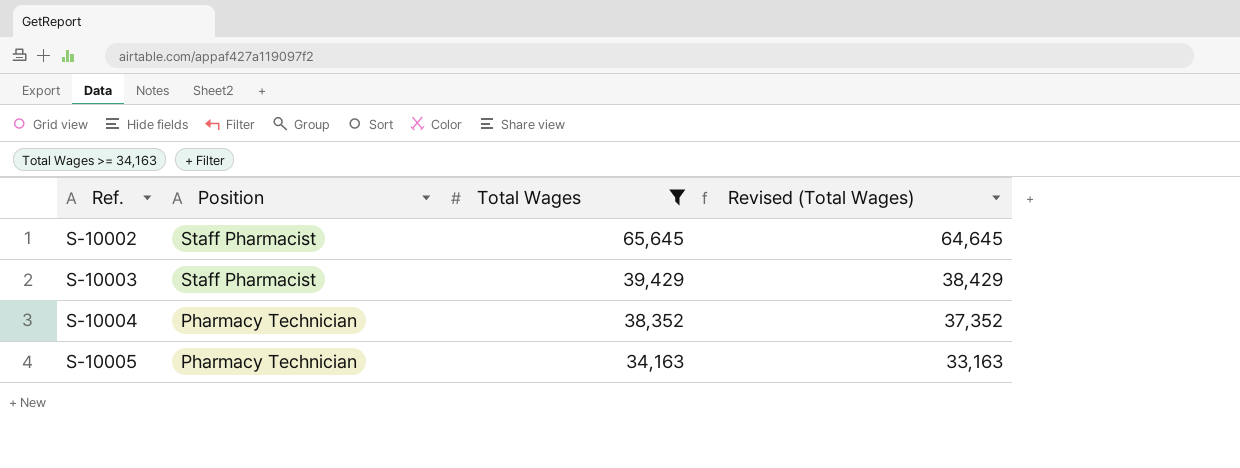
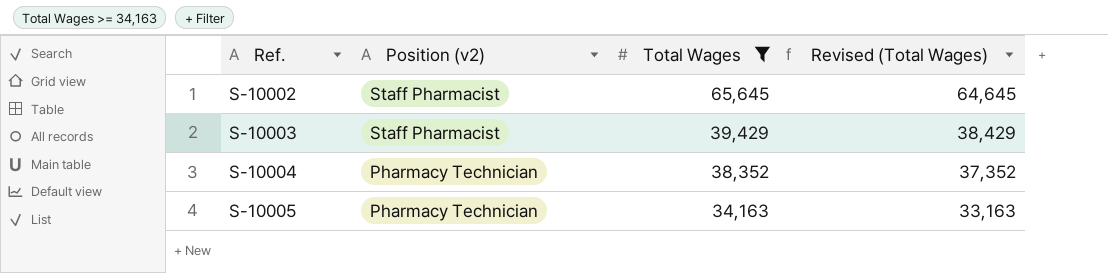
column name: Position -> Position (v2)

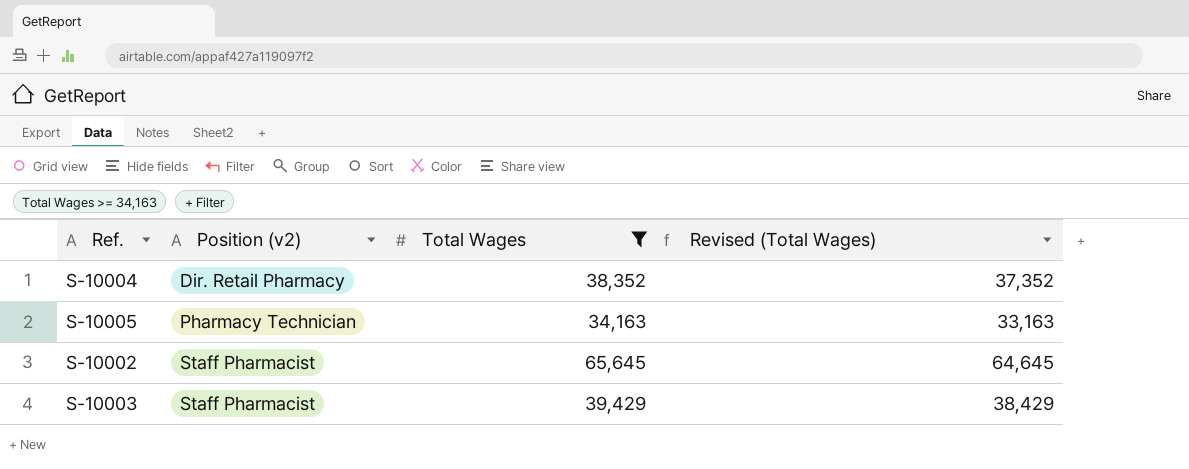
row order: Ref. ascending -> Position (v2) ascending
S-10004 | Position (v2): Pharmacy Technician -> Dir. Retail Pharmacy

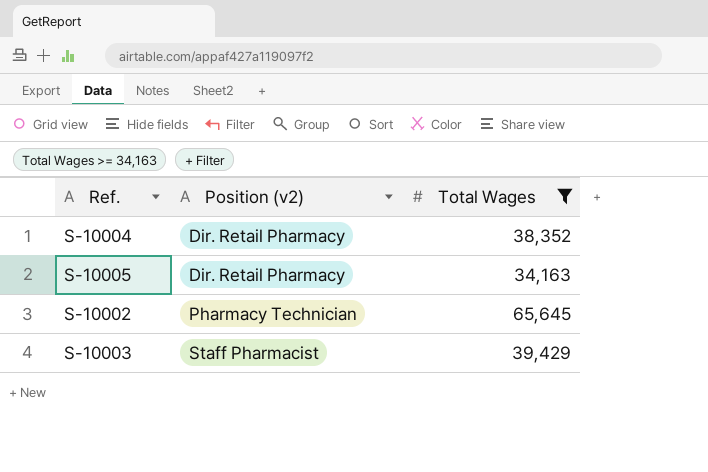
column Revised (Total Wages) | formula: [Total Wages] - 1000 -> none
S-10005 | Position (v2): Pharmacy Technician -> Dir. Retail Pharmacy
S-10002 | Position (v2): Staff Pharmacist -> Pharmacy Technician

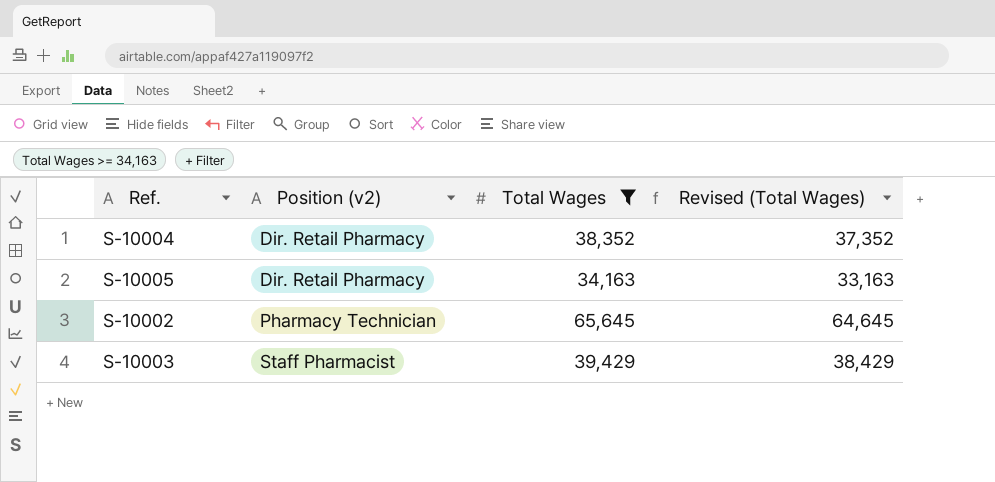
column Revised (Total Wages) | formula: none -> [Total Wages] - 1000

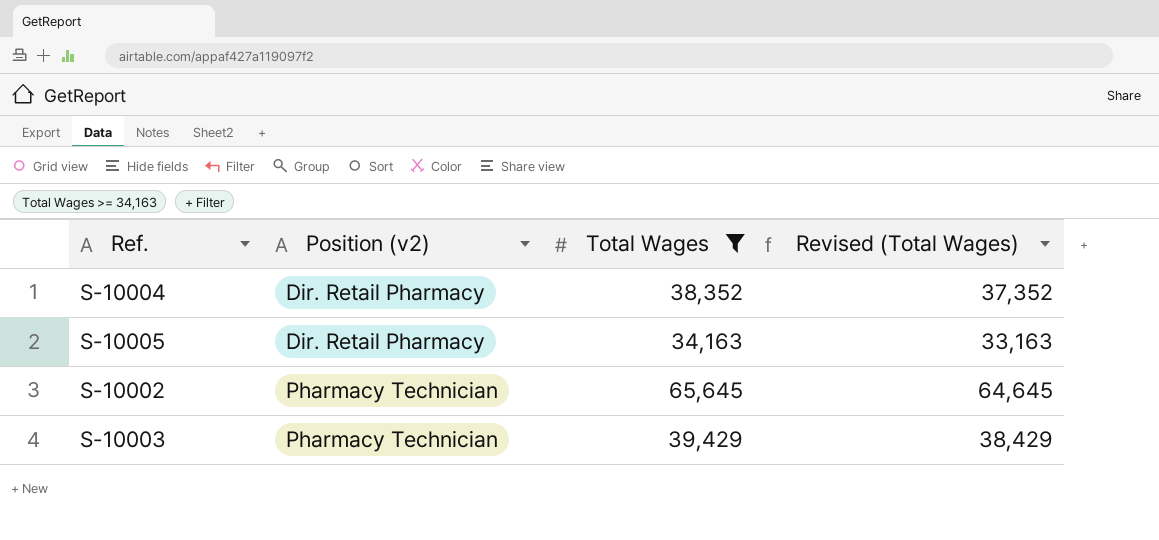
S-10003 | Position (v2): Staff Pharmacist -> Pharmacy Technician

